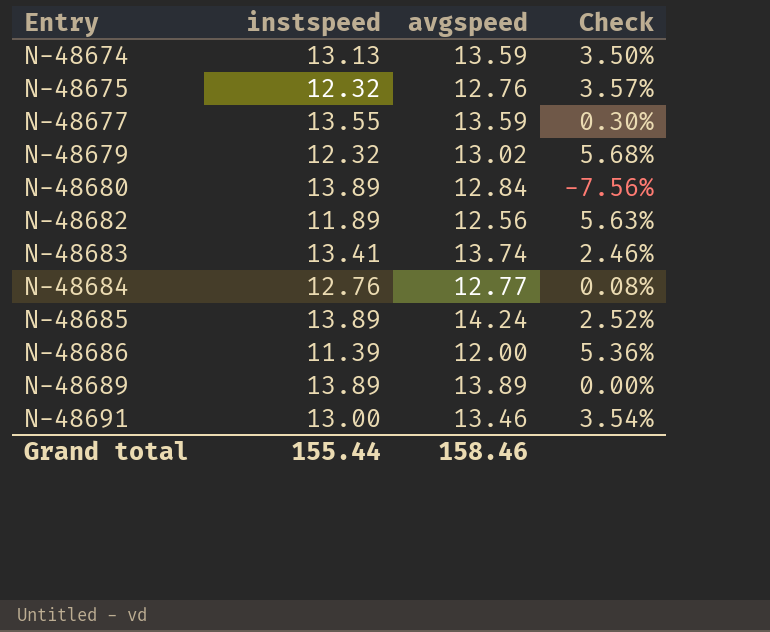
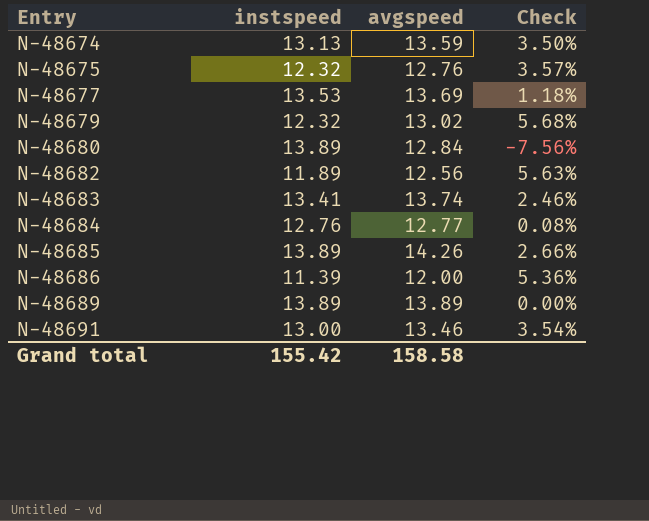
N-48677 | instspeed: 13.55 -> 13.53
N-48677 | avgspeed: 13.59 -> 13.69
N-48677 | Check: 0.30% -> 1.18%
N-48685 | avgspeed: 14.24 -> 14.26
N-48685 | Check: 2.52% -> 2.66%
Grand total | instspeed: 155.44 -> 155.42
Grand total | avgspeed: 158.46 -> 158.58

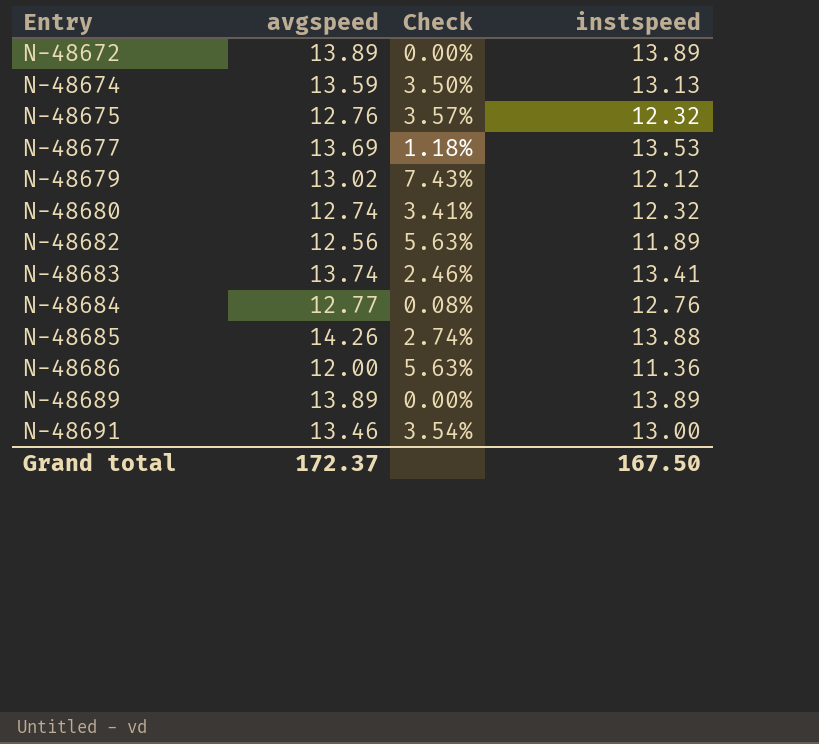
column instspeed | position: 2 -> 4
row N-48672: none -> 13.89 | 0.00% | 13.89
N-48679 | Check: 5.68% -> 7.43%
N-48679 | instspeed: 12.32 -> 12.12
N-48680 | avgspeed: 12.84 -> 12.74
N-48680 | Check: -7.56% -> 3.41%
N-48680 | instspeed: 13.89 -> 12.32
N-48685 | Check: 2.66% -> 2.74%
N-48685 | instspeed: 13.89 -> 13.88
N-48686 | Check: 5.36% -> 5.63%
N-48686 | instspeed: 11.39 -> 11.36
Grand total | avgspeed: 158.58 -> 172.37
Grand total | instspeed: 155.42 -> 167.50

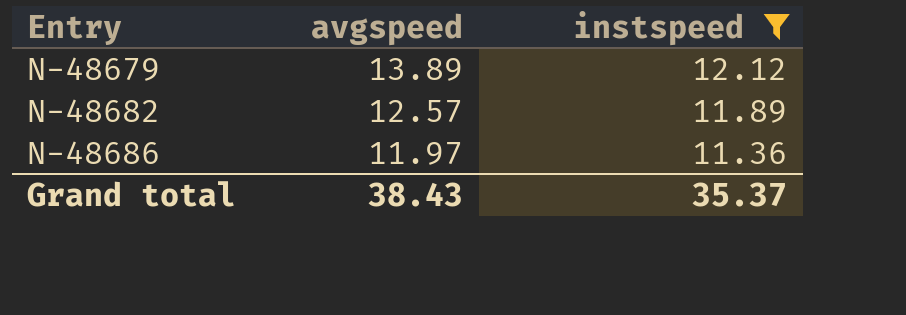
filter: none -> instspeed <= 12.12
column Check | formula: ([avgspeed] - [instspeed]) / [instspeed] -> none
N-48679 | avgspeed: 13.02 -> 13.89
N-48682 | avgspeed: 12.56 -> 12.57
N-48686 | avgspeed: 12.00 -> 11.97
Grand total | avgspeed: 172.37 -> 38.43
Grand total | instspeed: 167.50 -> 35.37

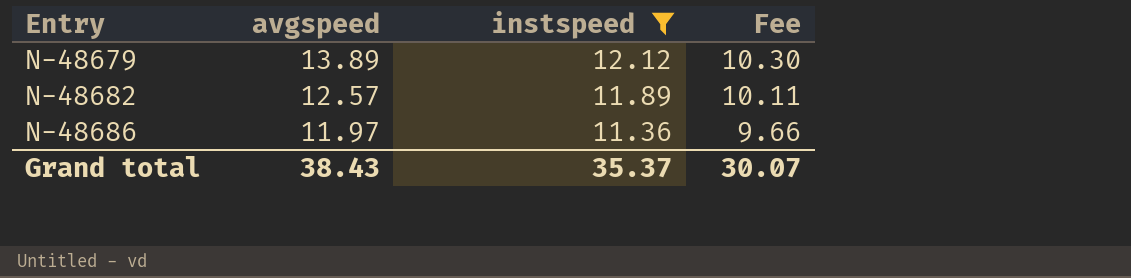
column Fee | formula: none -> [instspeed] * 0.85

